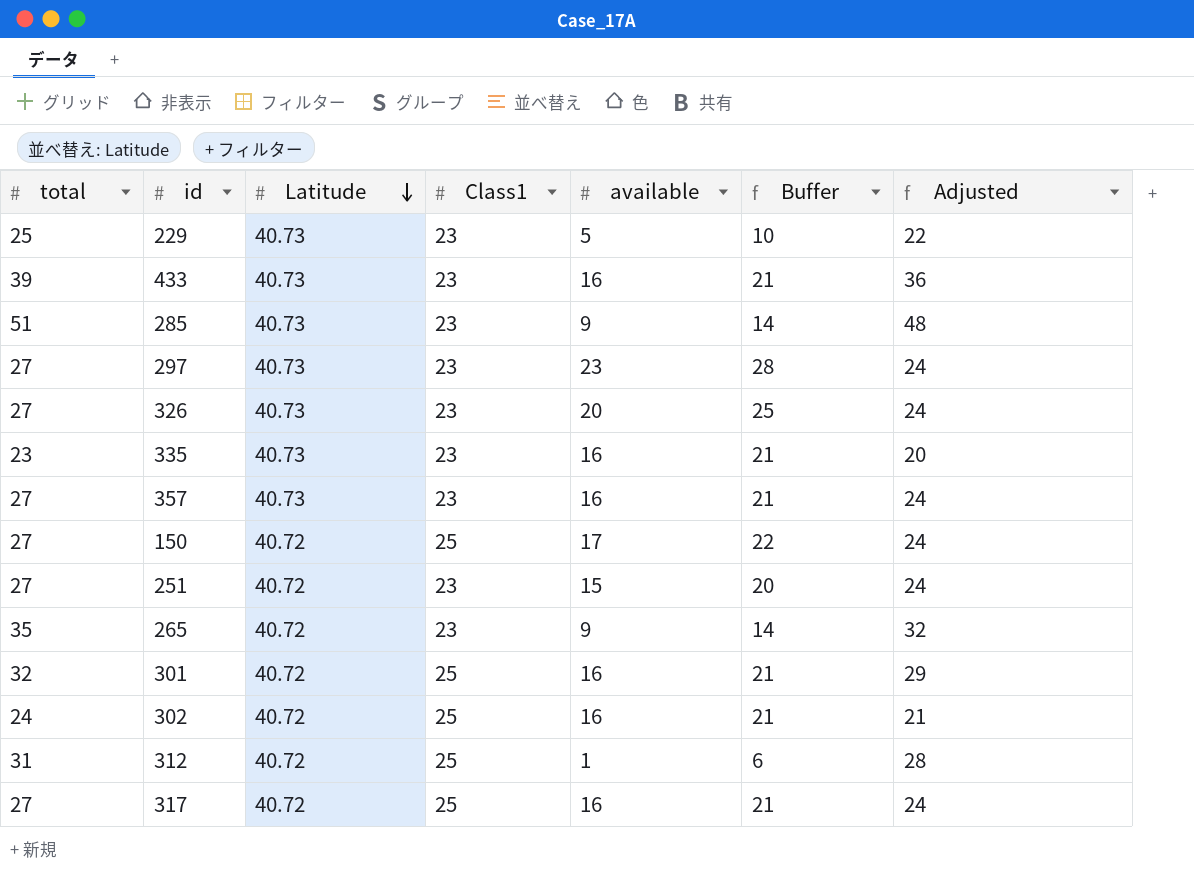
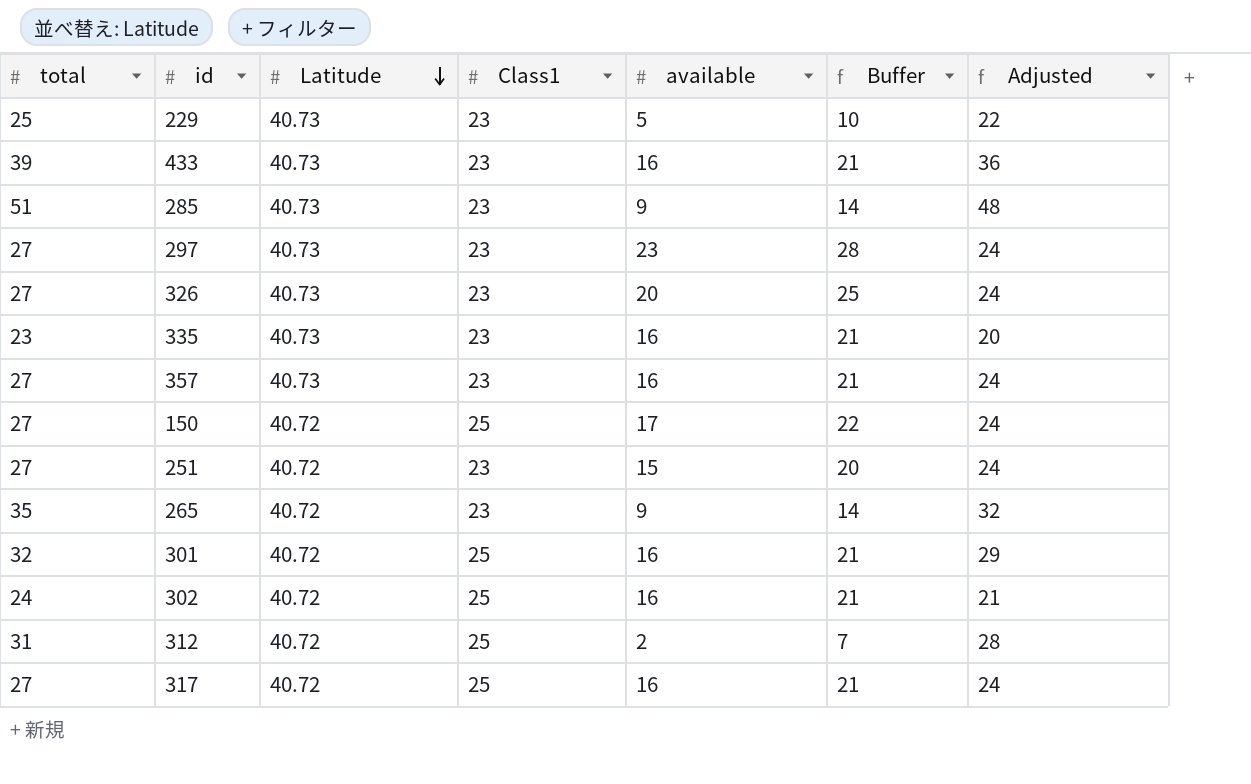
312 | available: 1 -> 2
312 | Buffer: 6 -> 7

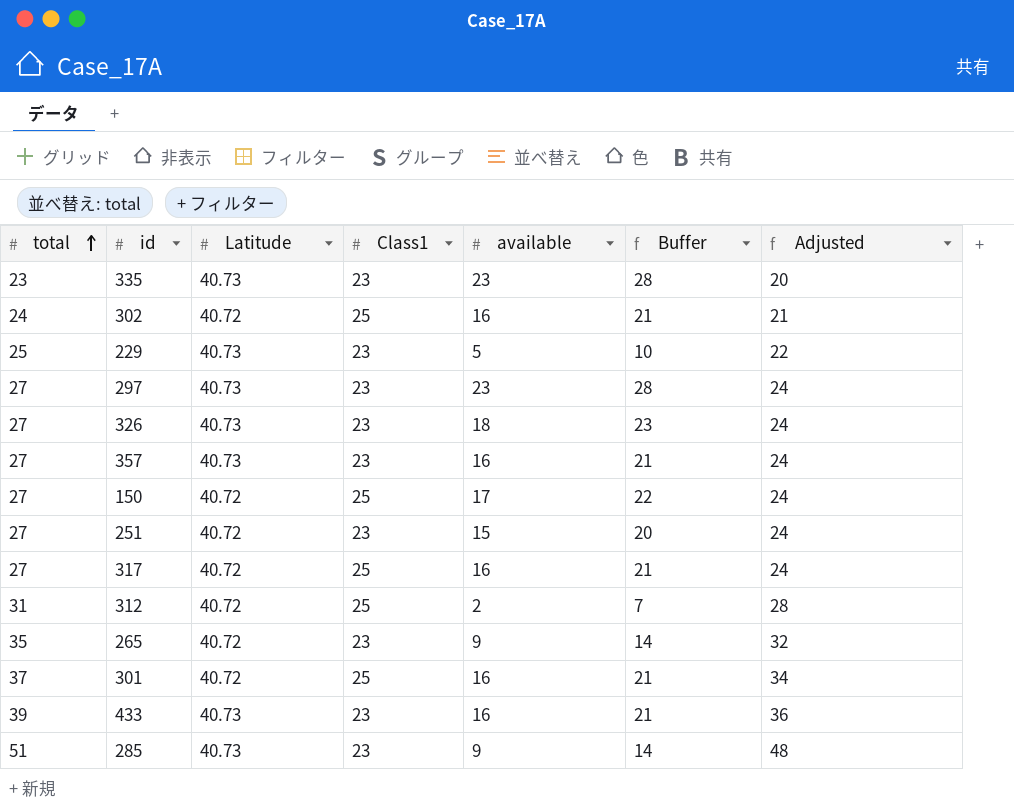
row order: Latitude descending -> total ascending
335 | available: 16 -> 23
335 | Buffer: 21 -> 28
326 | available: 20 -> 18
326 | Buffer: 25 -> 23
301 | total: 32 -> 37
301 | Adjusted: 29 -> 34

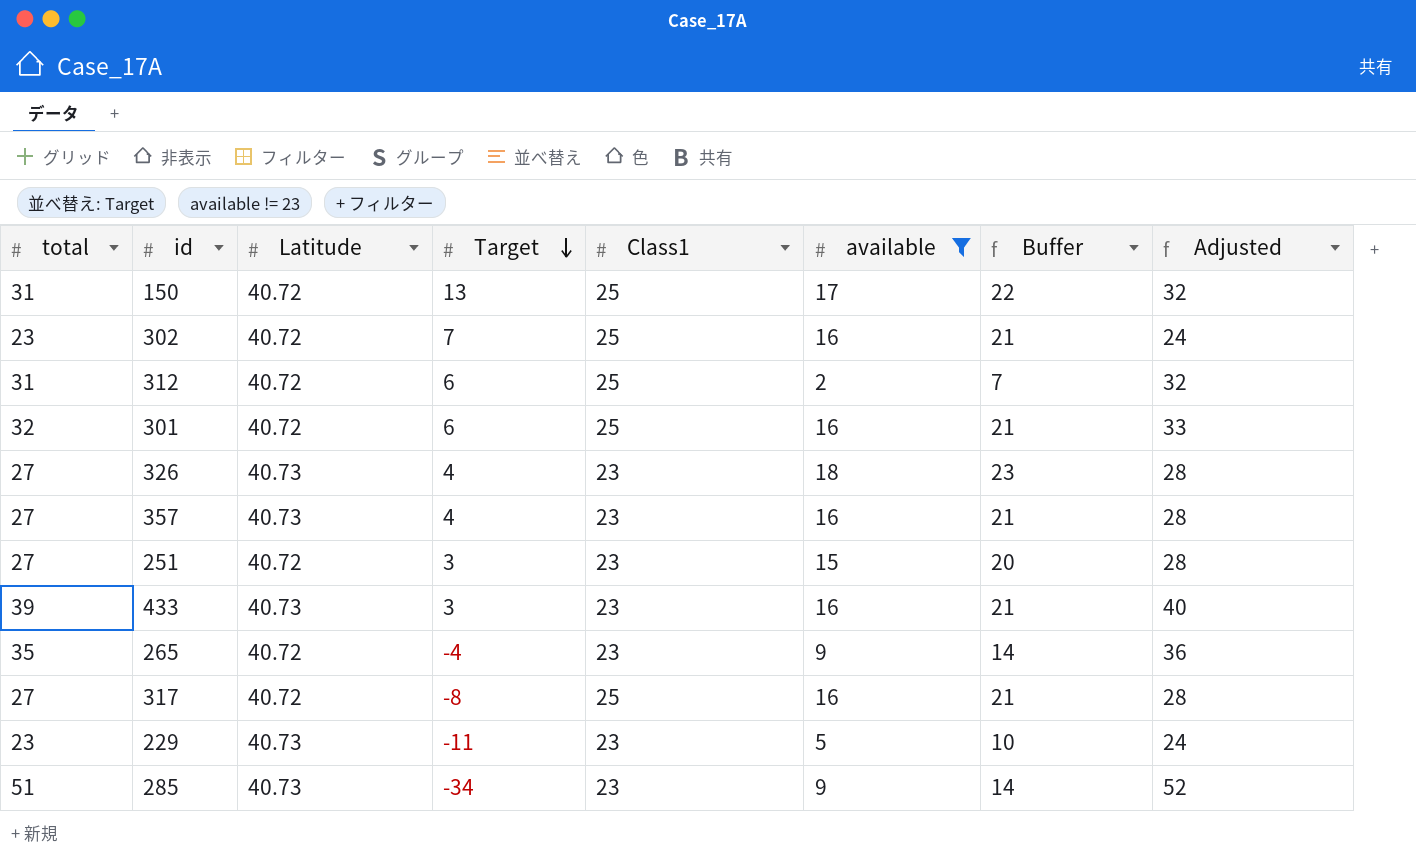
filter: none -> available != 23
row order: total ascending -> Target descending
column Target | position: none -> 4
column Adjusted | formula: [total] - 3 -> [total] + 1
150 | total: 27 -> 31
302 | total: 24 -> 23
301 | total: 37 -> 32
229 | total: 25 -> 23

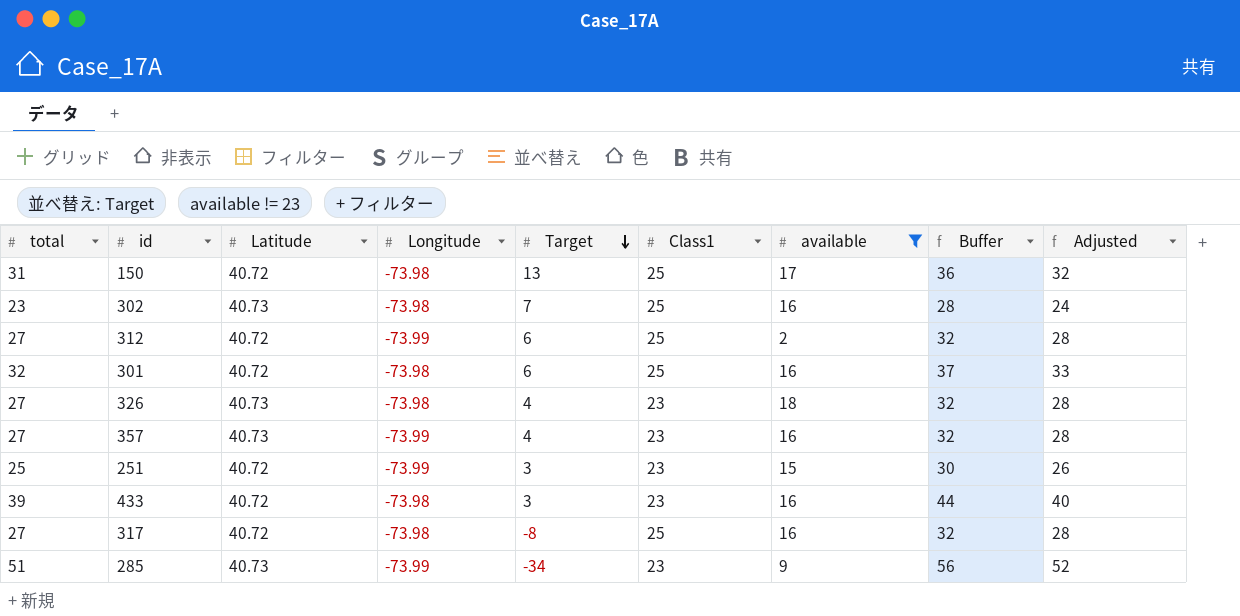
column Longitude | position: none -> 4
column Buffer | formula: [available] + 5 -> [total] + 5
row 265: 35 | 40.72 | -4 | 23 | 9 | 14 | 36 -> none
row 229: 23 | 40.73 | -11 | 23 | 5 | 10 | 24 -> none
302 | Latitude: 40.72 -> 40.73
312 | total: 31 -> 27
312 | Adjusted: 32 -> 28
251 | total: 27 -> 25
251 | Adjusted: 28 -> 26
433 | Latitude: 40.73 -> 40.72

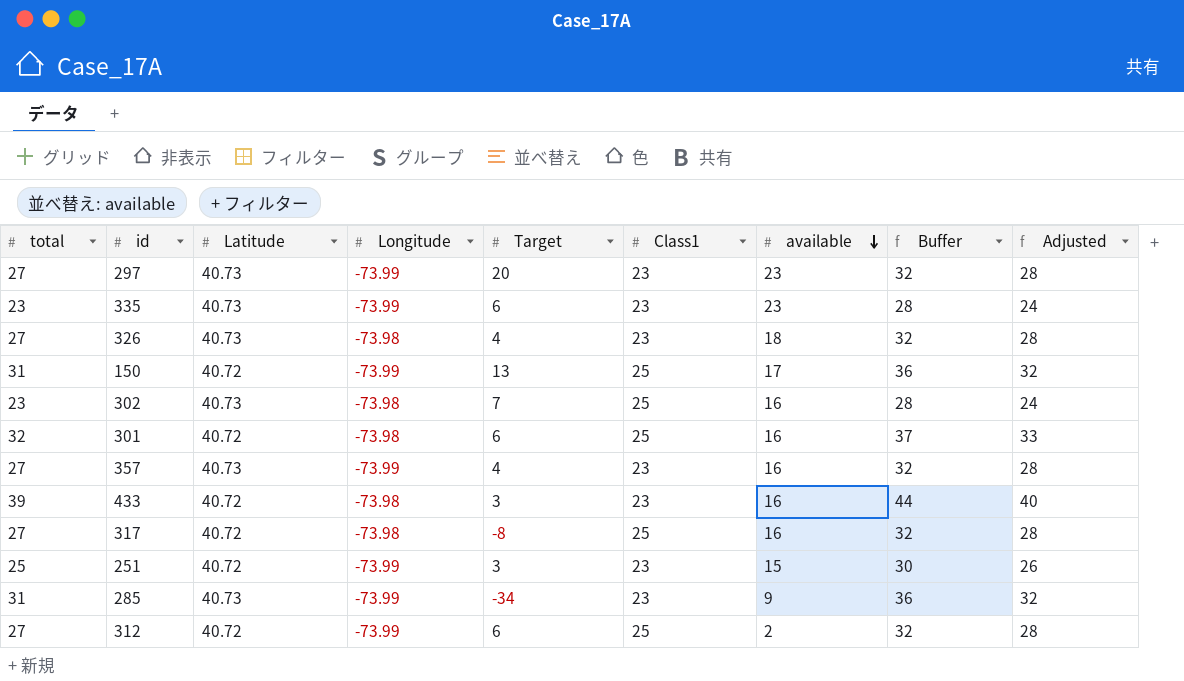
filter: available != 23 -> none
row order: Target descending -> available descending
150 | Longitude: -73.98 -> -73.99
285 | total: 51 -> 31
285 | Buffer: 56 -> 36
285 | Adjusted: 52 -> 32

